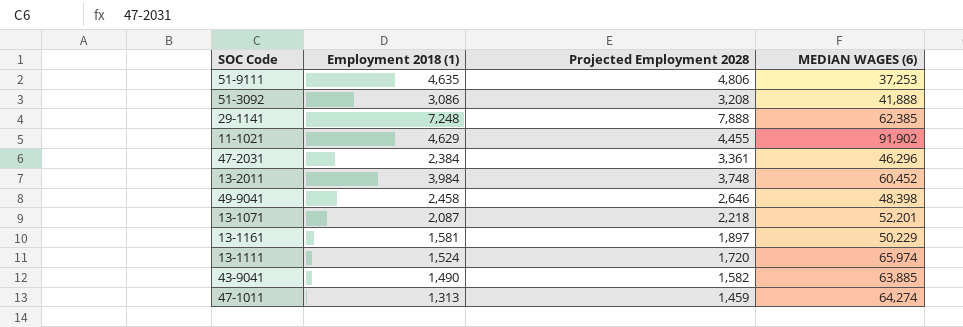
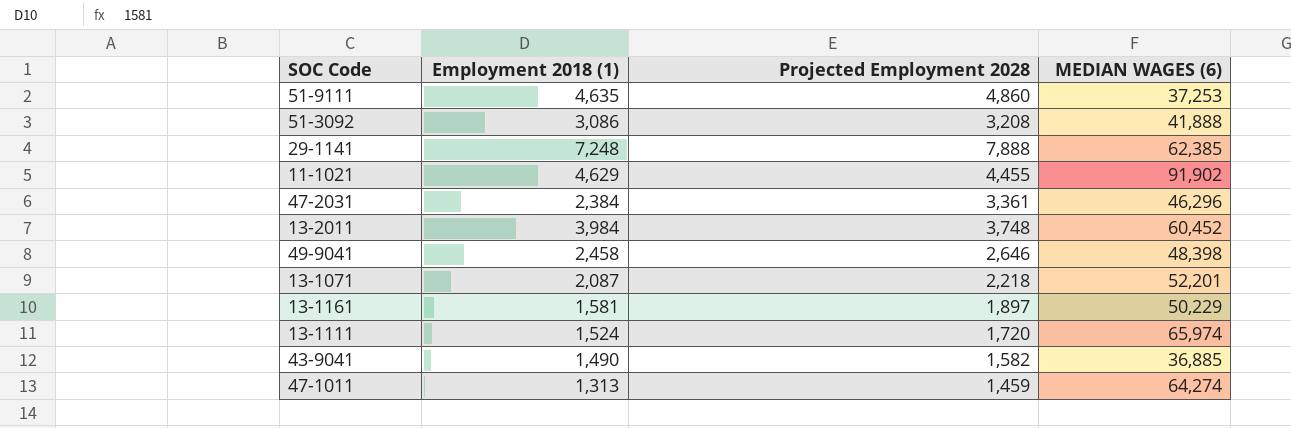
51-9111 | Projected Employment 2028: 4,806 -> 4,860
43-9041 | MEDIAN WAGES (6): 63,885 -> 36,885

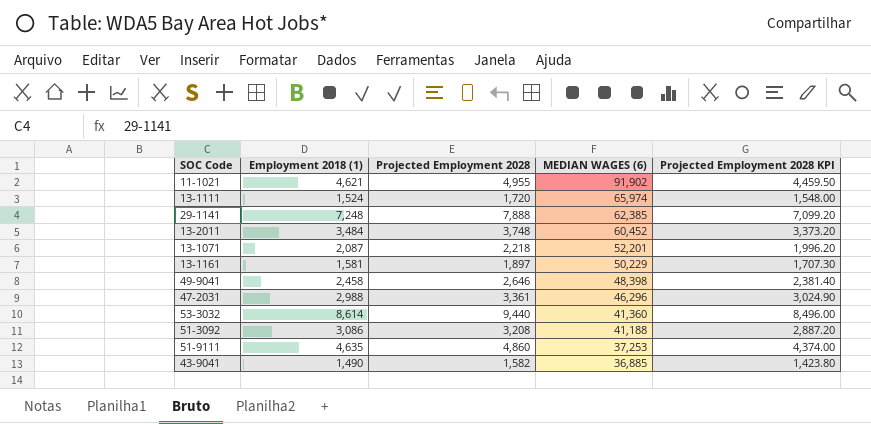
row order: none -> MEDIAN WAGES (6) descending
column Projected Employment 2028 KPI | formula: none -> [Projected Employment 2028] * 0.9
row 47-1011: 1,313 | 1,459 | 64,274 -> none
11-1021 | Employment 2018 (1): 4,629 -> 4,621
11-1021 | Projected Employment 2028: 4,455 -> 4,955
13-2011 | Employment 2018 (1): 3,984 -> 3,484
47-2031 | Employment 2018 (1): 2,384 -> 2,988
row 53-3032: none -> 8,614 | 9,440 | 41,360 | 8,496.00
51-3092 | MEDIAN WAGES (6): 41,888 -> 41,188

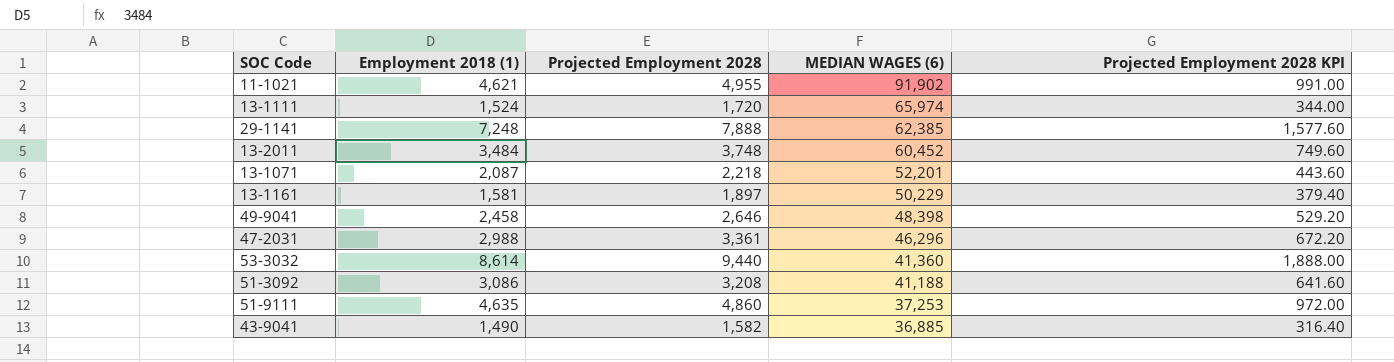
column Projected Employment 2028 KPI | formula: [Projected Employment 2028] * 0.9 -> [Projected Employment 2028] * 0.2

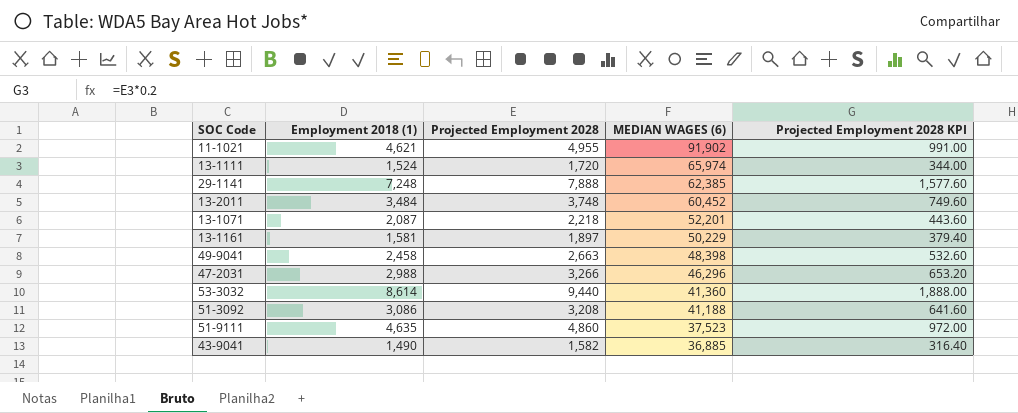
49-9041 | Projected Employment 2028: 2,646 -> 2,663
49-9041 | Projected Employment 2028 KPI: 529.20 -> 532.60
47-2031 | Projected Employment 2028: 3,361 -> 3,266
47-2031 | Projected Employment 2028 KPI: 672.20 -> 653.20
51-9111 | MEDIAN WAGES (6): 37,253 -> 37,523

